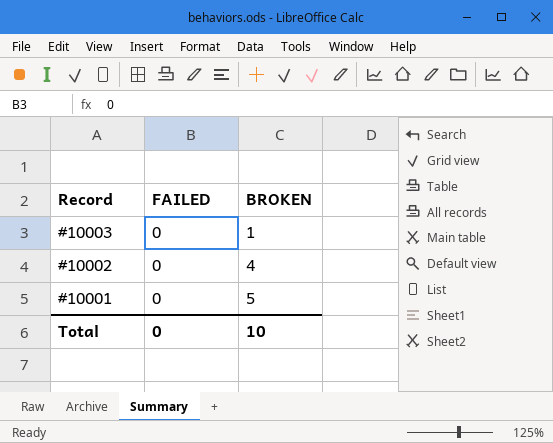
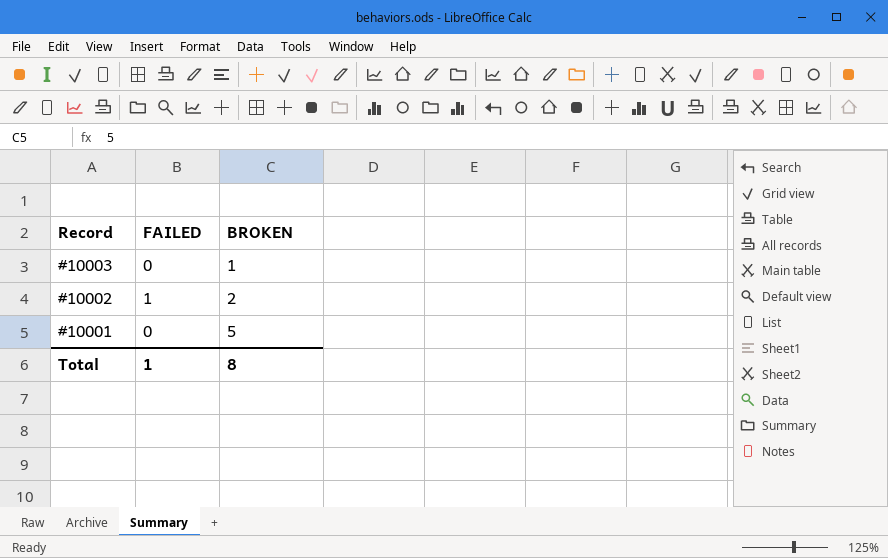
#10002 | FAILED: 0 -> 1
#10002 | BROKEN: 4 -> 2
Total | FAILED: 0 -> 1
Total | BROKEN: 10 -> 8

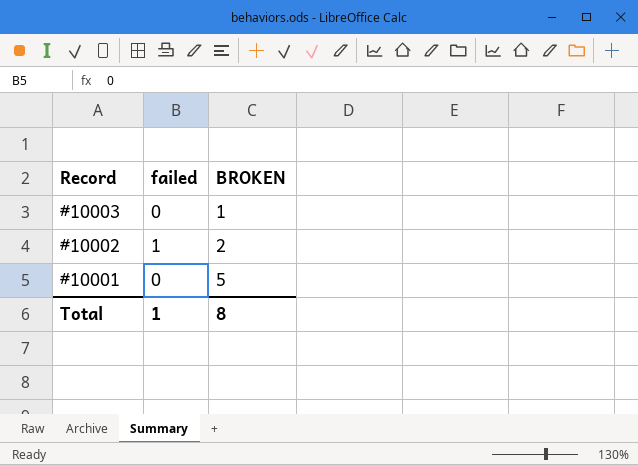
column name: FAILED -> failed

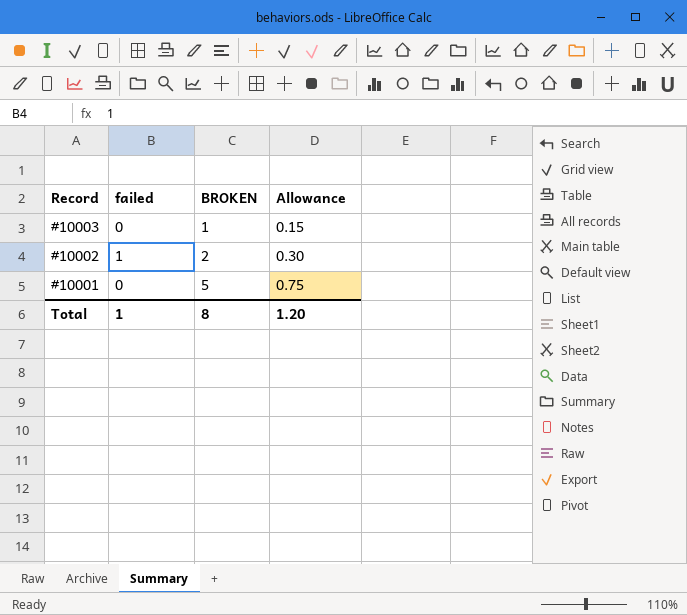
column Allowance | formula: none -> [BROKEN] * 0.15

